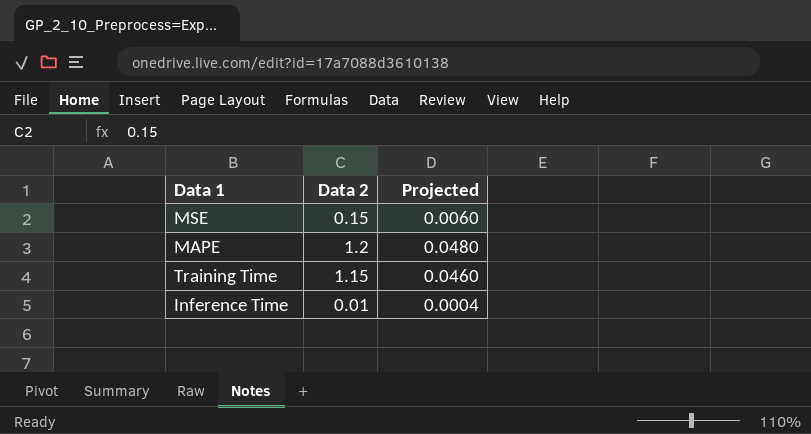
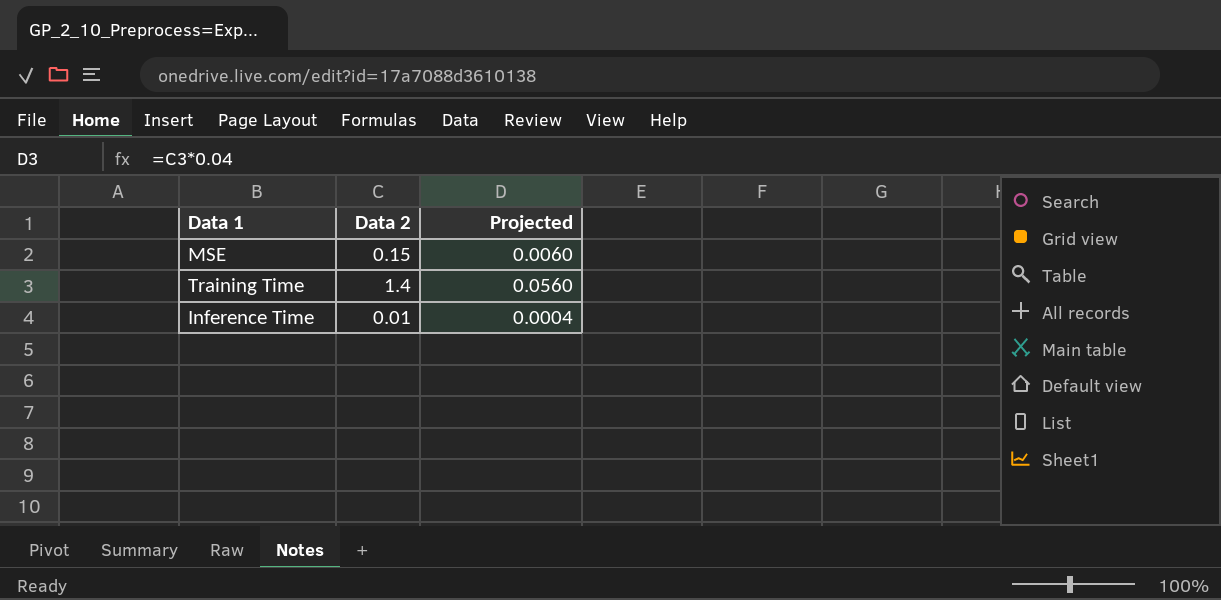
row MAPE: 1.2 | 0.0480 -> none
Training Time | Data 2: 1.15 -> 1.4
Training Time | Projected: 0.0460 -> 0.0560

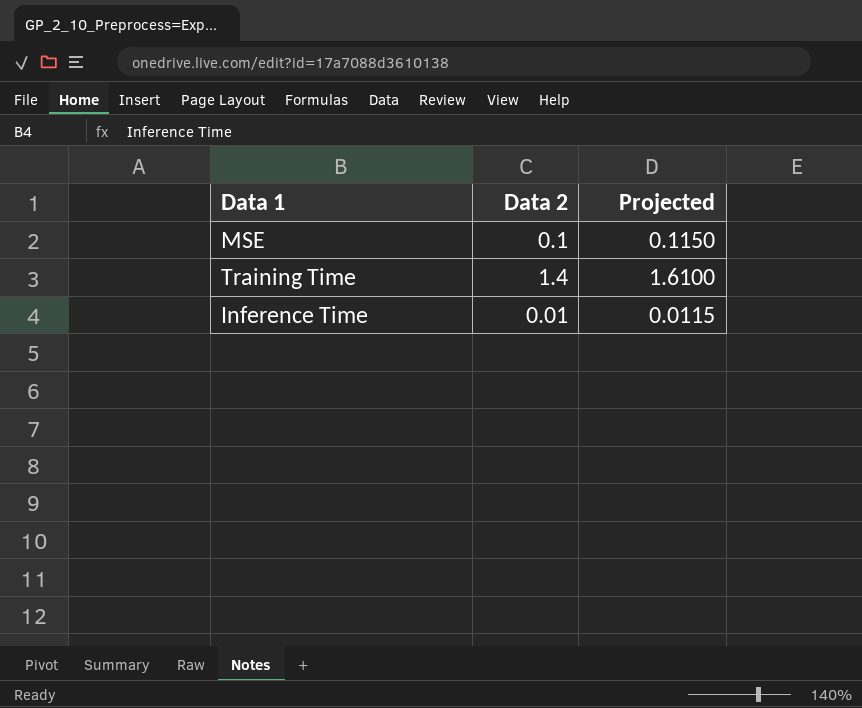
column Projected | formula: [Data 2] * 0.04 -> [Data 2] * 1.15
MSE | Data 2: 0.15 -> 0.1

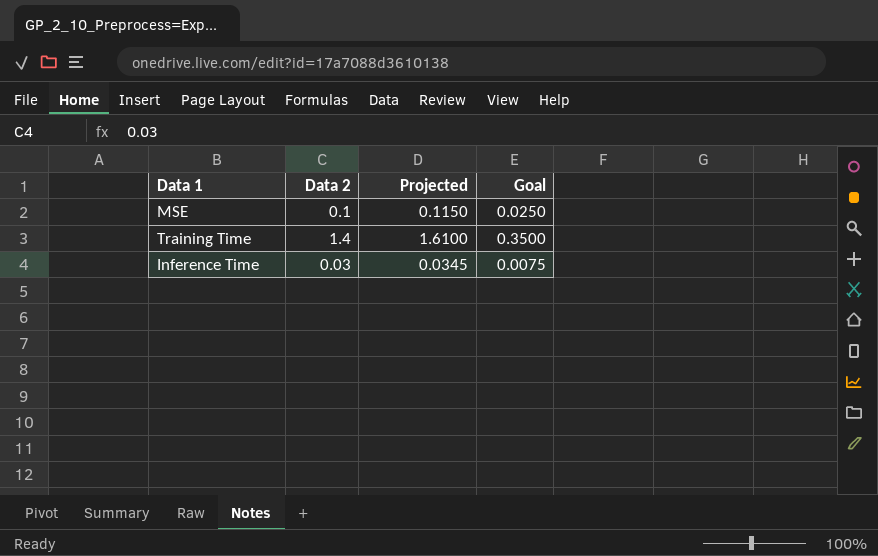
column Goal | formula: none -> [Data 2] * 0.25
Inference Time | Data 2: 0.01 -> 0.03
Inference Time | Projected: 0.0115 -> 0.0345

